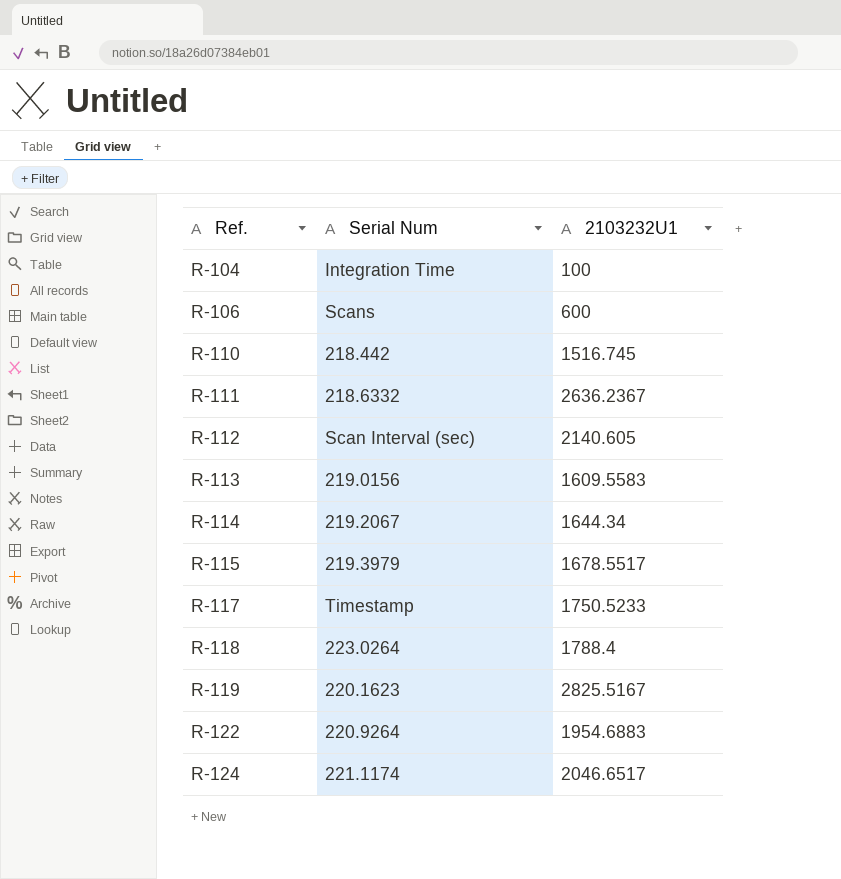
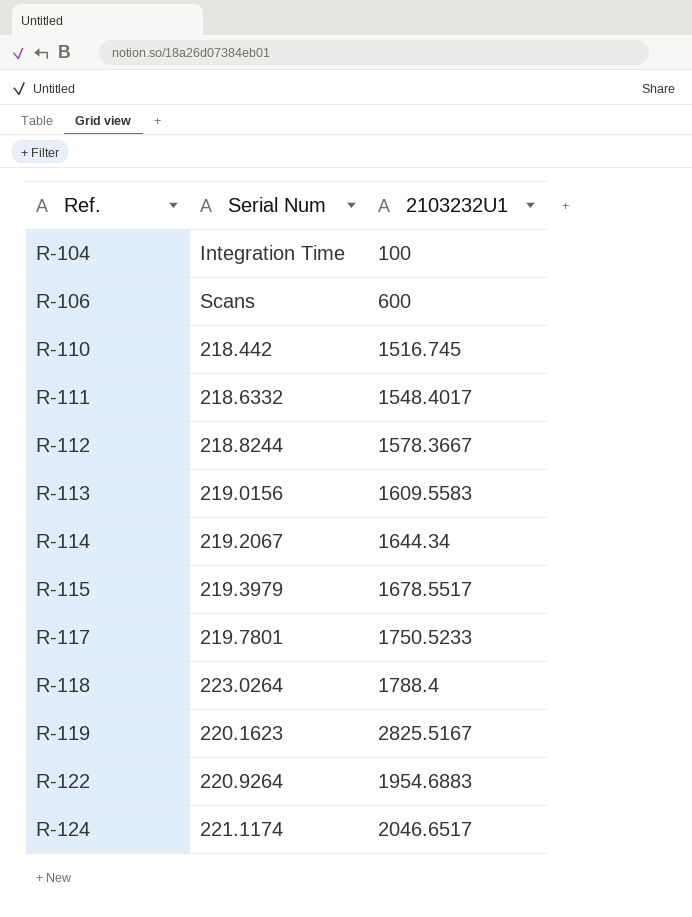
R-111 | 2103232U1: 2636.2367 -> 1548.4017
R-112 | Serial Num: Scan Interval (sec) -> 218.8244
R-112 | 2103232U1: 2140.605 -> 1578.3667
R-117 | Serial Num: Timestamp -> 219.7801

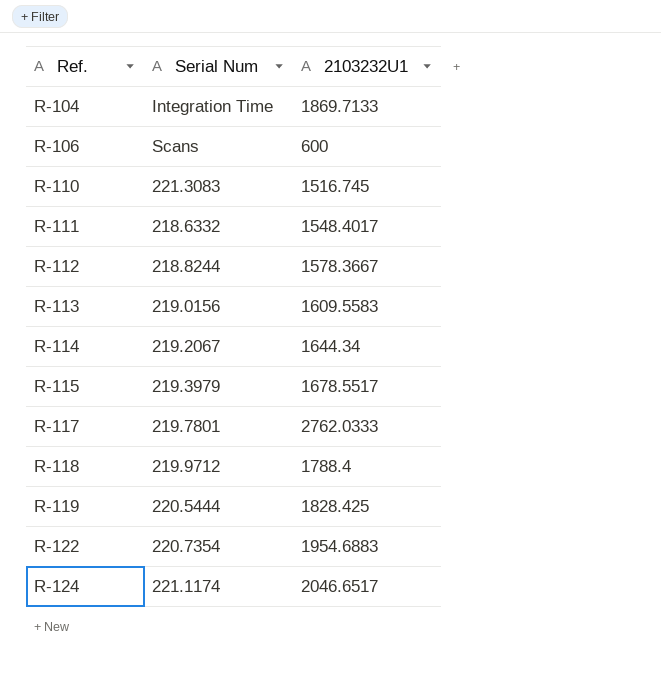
R-104 | 2103232U1: 100 -> 1869.7133
R-110 | Serial Num: 218.442 -> 221.3083
R-117 | 2103232U1: 1750.5233 -> 2762.0333
R-118 | Serial Num: 223.0264 -> 219.9712
R-119 | Serial Num: 220.1623 -> 220.5444
R-119 | 2103232U1: 2825.5167 -> 1828.425
R-122 | Serial Num: 220.9264 -> 220.7354

